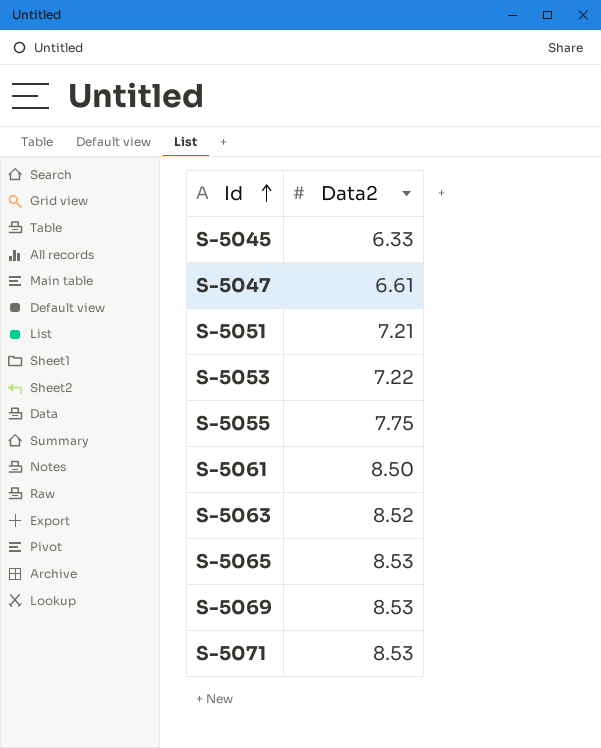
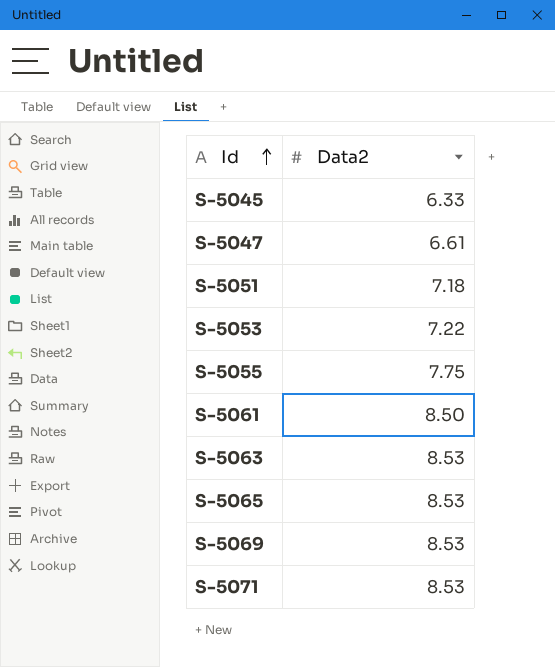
S-5051 | Data2: 7.21 -> 7.18
S-5063 | Data2: 8.52 -> 8.53

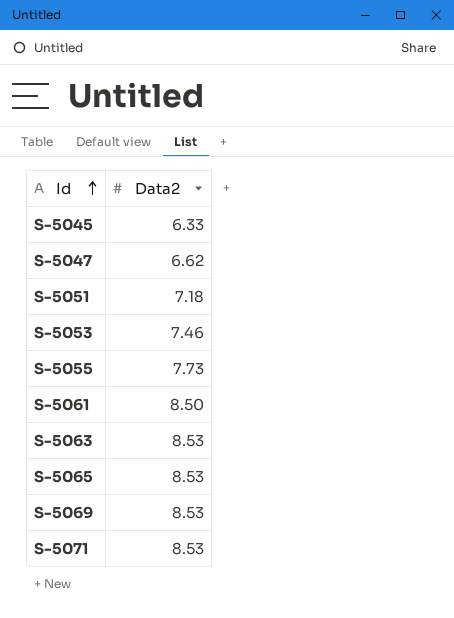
S-5047 | Data2: 6.61 -> 6.62
S-5053 | Data2: 7.22 -> 7.46
S-5055 | Data2: 7.75 -> 7.73

